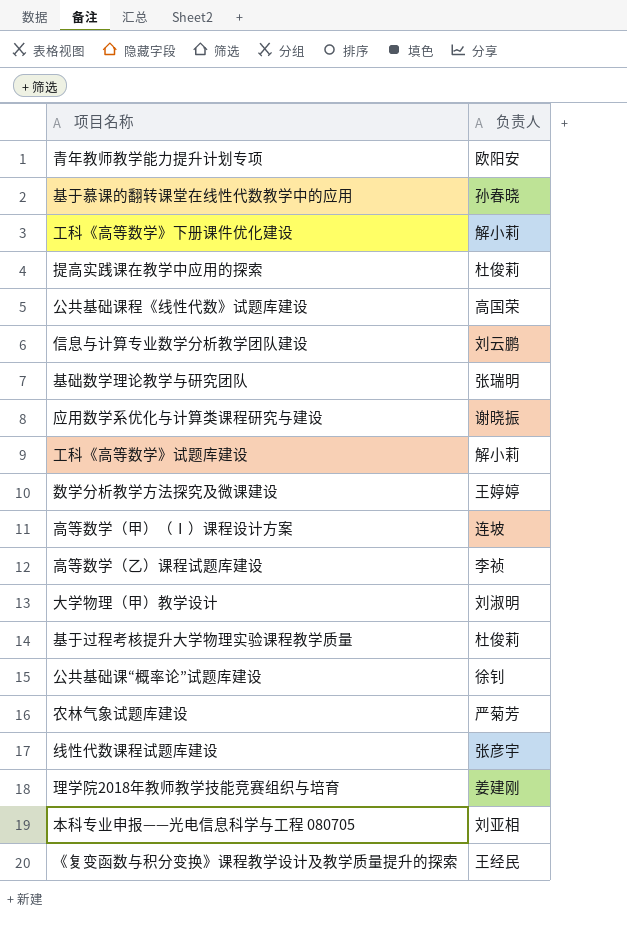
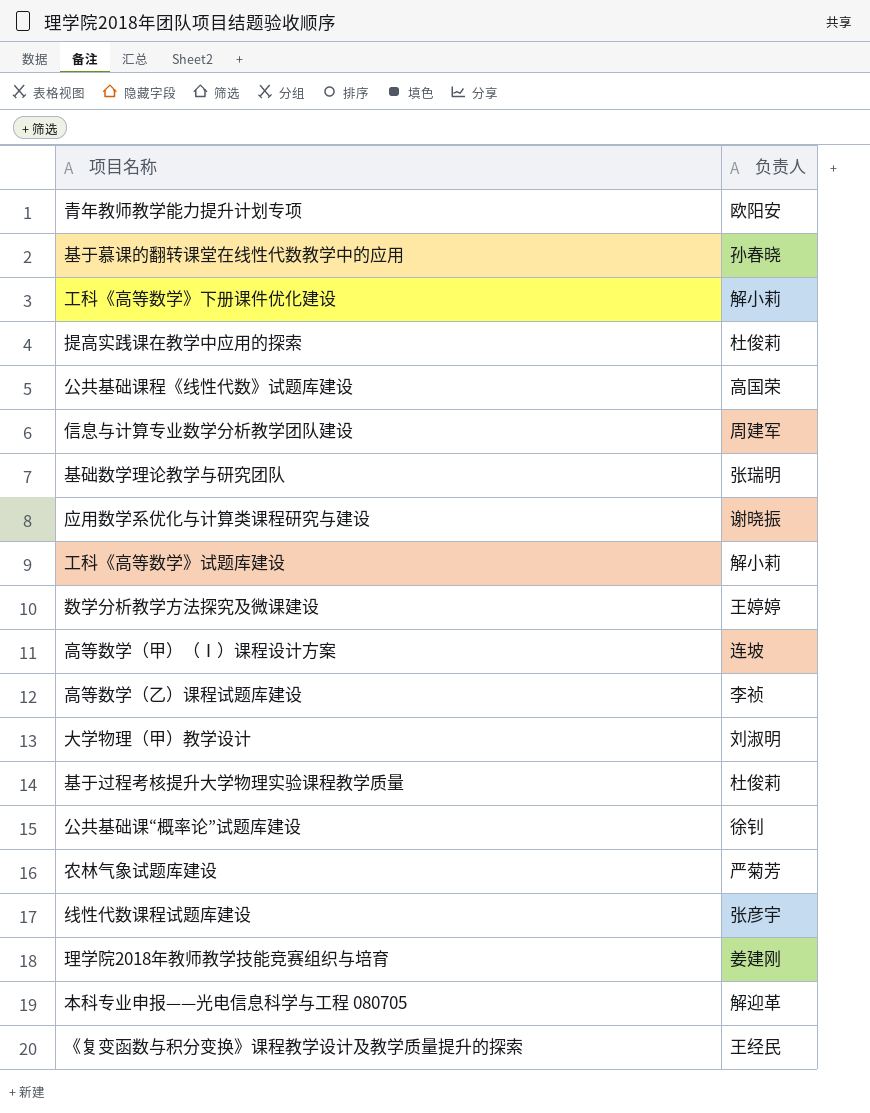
信息与计算专业数学分析教学团队建设 | 负责人: 刘云鹏 -> 周建军
本科专业申报——光电信息科学与工程 080705 | 负责人: 刘亚相 -> 解迎革

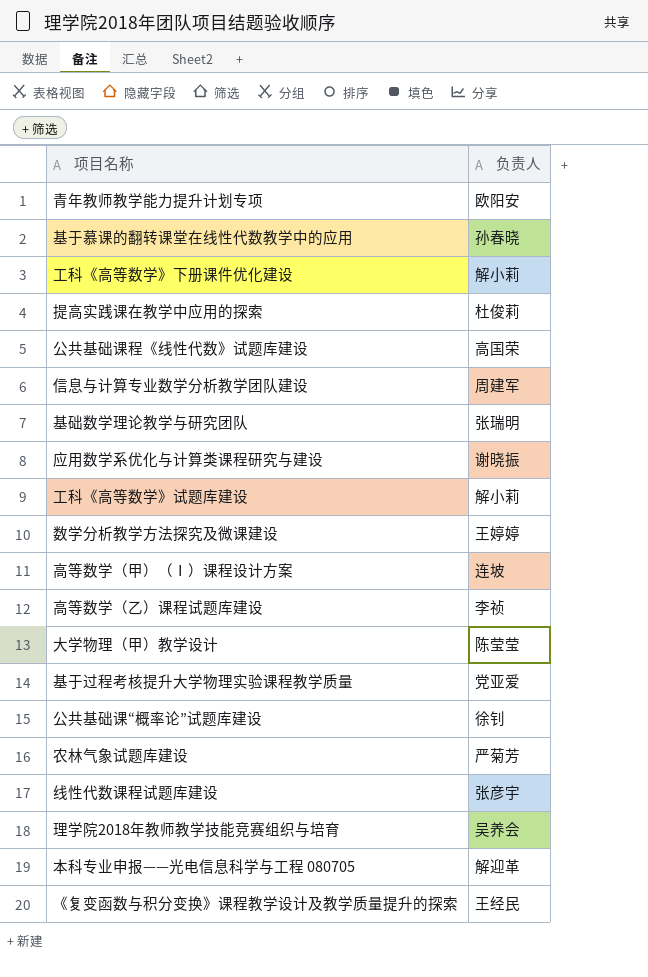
大学物理（甲）教学设计 | 负责人: 刘淑明 -> 陈莹莹
基于过程考核提升大学物理实验课程教学质量 | 负责人: 杜俊莉 -> 党亚爱
理学院2018年教师教学技能竞赛组织与培育 | 负责人: 姜建刚 -> 吴养会

